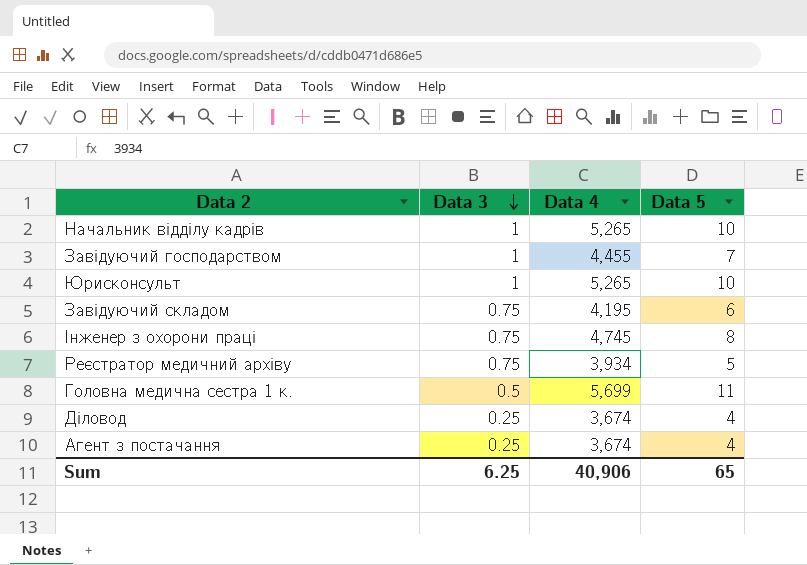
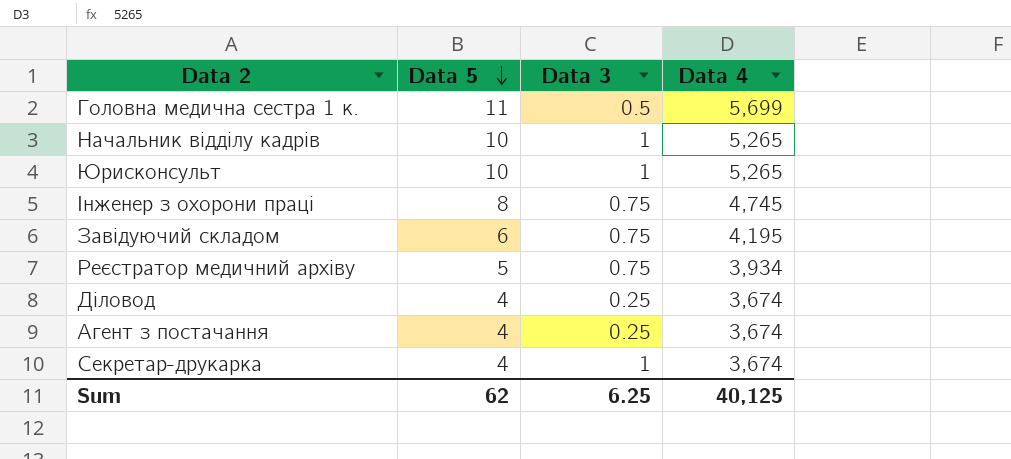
row order: Data 3 descending -> Data 5 descending
column Data 5 | position: 4 -> 2
row Завідуючий господарством: 1 | 4,455 | 7 -> none
row Секретар-друкарка: none -> 4 | 1 | 3,674
Sum | Data 5: 65 -> 62
Sum | Data 4: 40,906 -> 40,125

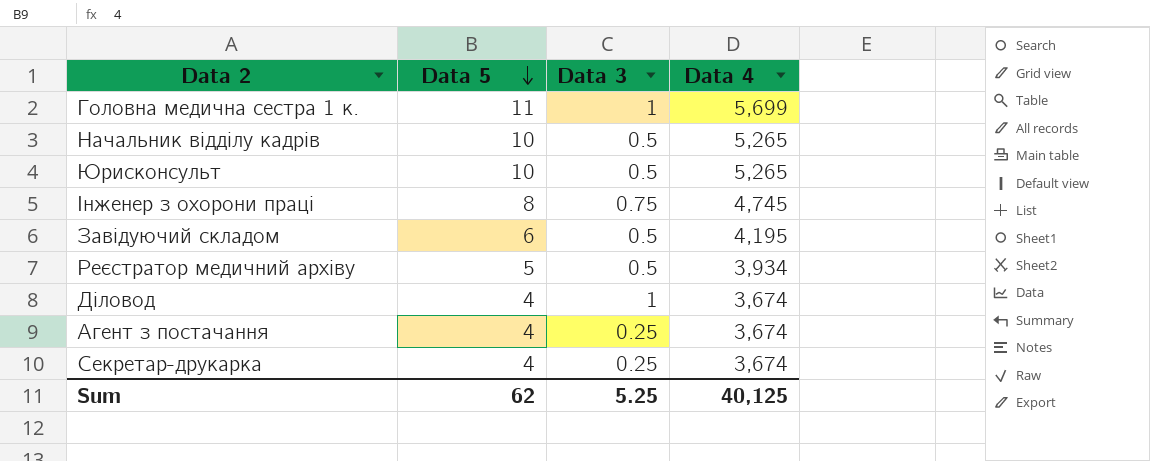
Головна медична сестра 1 к. | Data 3: 0.5 -> 1
Начальник відділу кадрів | Data 3: 1 -> 0.5
Юрисконсульт | Data 3: 1 -> 0.5
Завідуючий складом | Data 3: 0.75 -> 0.5
Реєстратор медичний архіву | Data 3: 0.75 -> 0.5
Діловод | Data 3: 0.25 -> 1
Секретар-друкарка | Data 3: 1 -> 0.25
Sum | Data 3: 6.25 -> 5.25

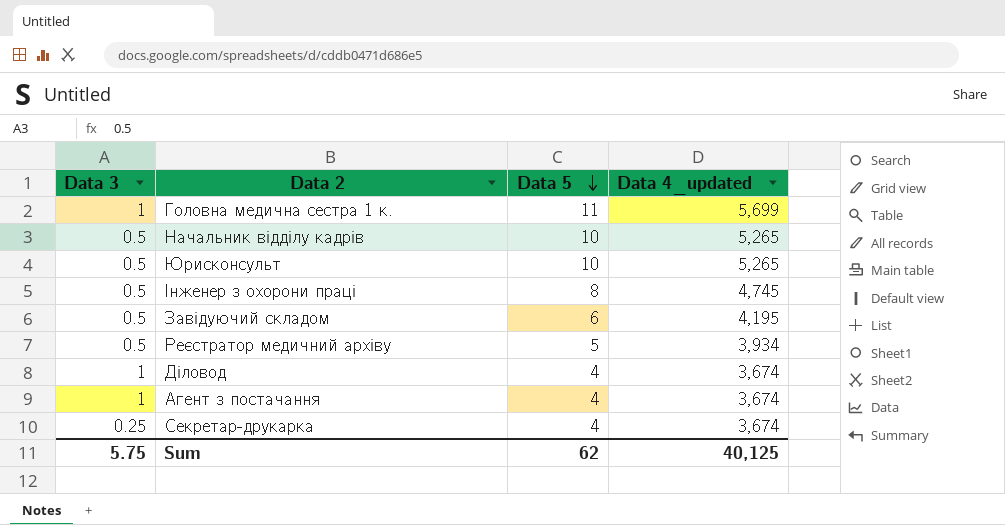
column Data 3 | position: 3 -> 1
column name: Data 4 -> Data 4_updated
Інженер з охорони праці | Data 3: 0.75 -> 0.5
Агент з постачання | Data 3: 0.25 -> 1
Sum | Data 3: 5.25 -> 5.75

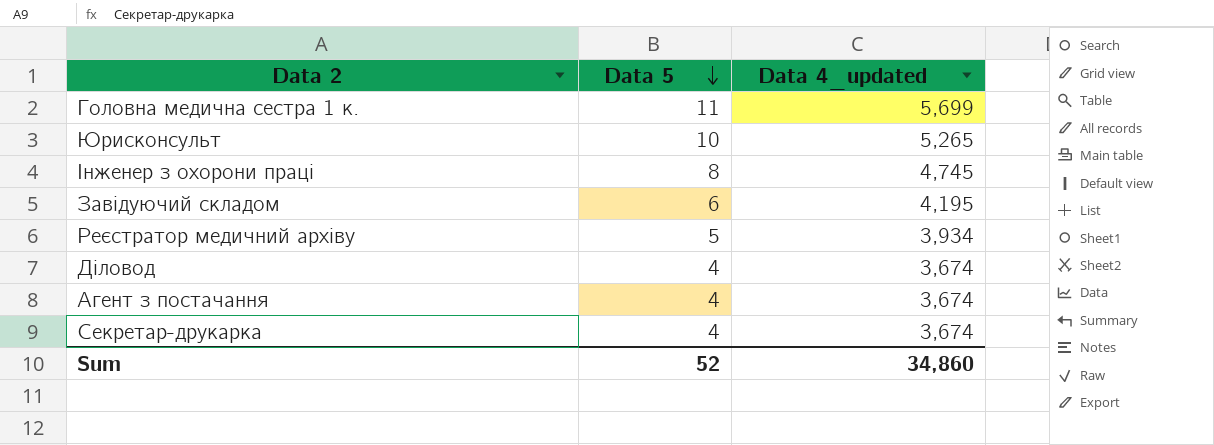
column Data 3 | position: 1 -> none
row Начальник відділу кадрів: 0.5 | 10 | 5,265 -> none
Sum | Data 5: 62 -> 52
Sum | Data 4_updated: 40,125 -> 34,860

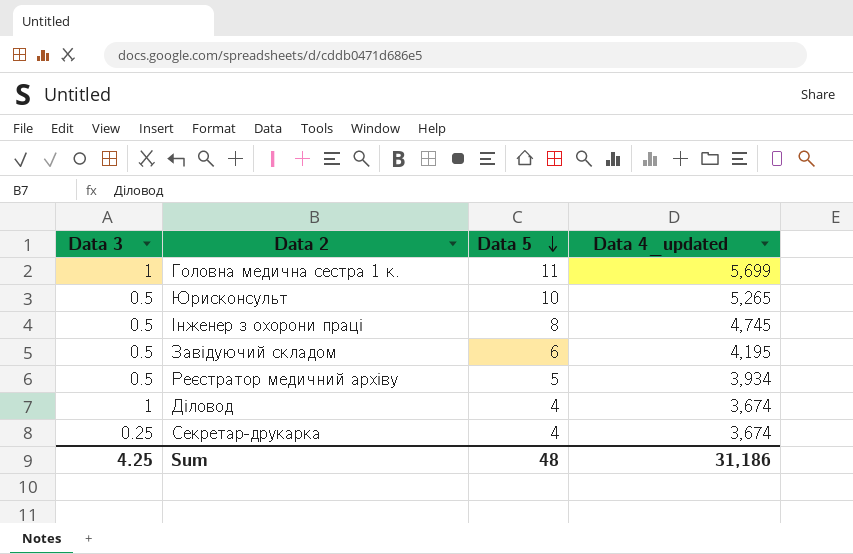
column Data 3 | position: none -> 1
row Агент з постачання: 4 | 3,674 -> none
Sum | Data 5: 52 -> 48
Sum | Data 4_updated: 34,860 -> 31,186

